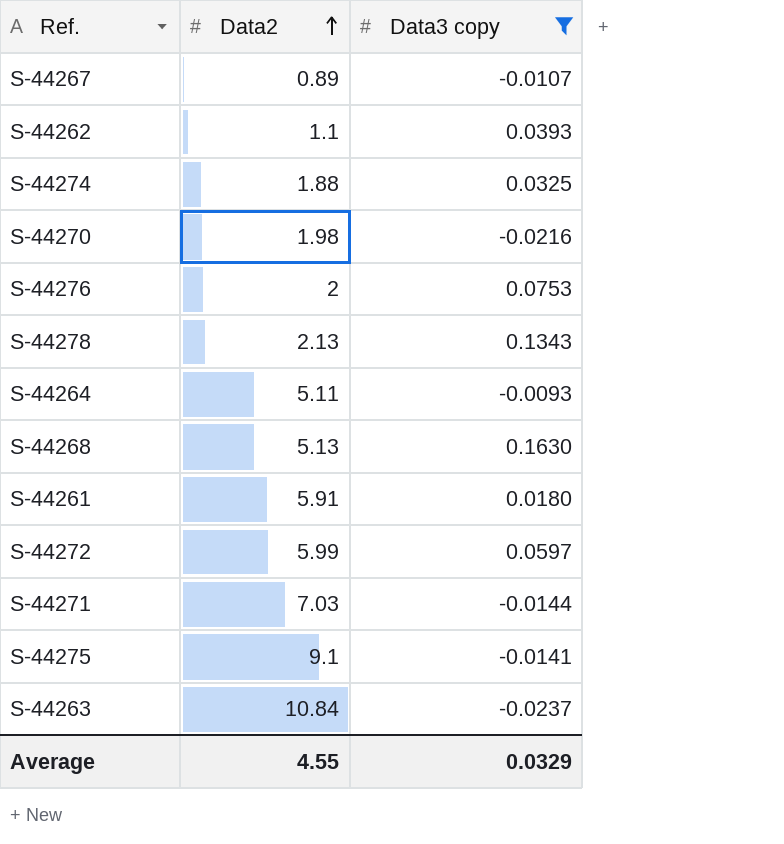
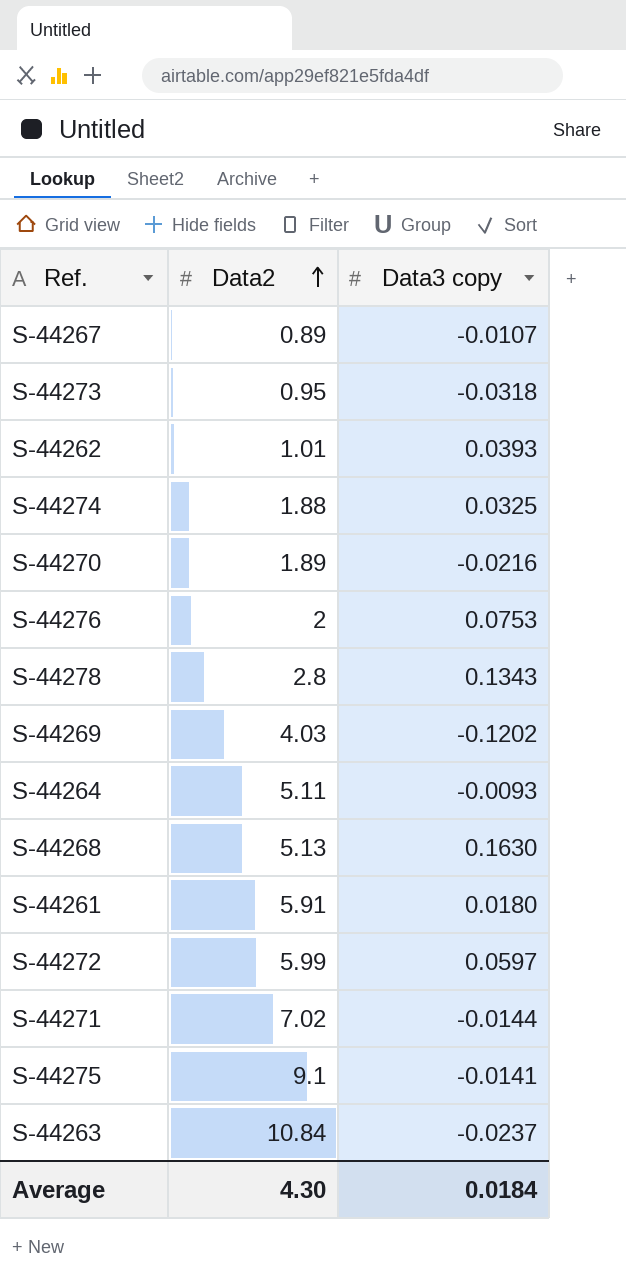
filter: Data3 copy >= -0.0237 -> none
S-44262 | Data2: 1.1 -> 1.01
S-44270 | Data2: 1.98 -> 1.89
S-44278 | Data2: 2.13 -> 2.8
S-44271 | Data2: 7.03 -> 7.02
Average | Data2: 4.55 -> 4.30
Average | Data3 copy: 0.0329 -> 0.0184

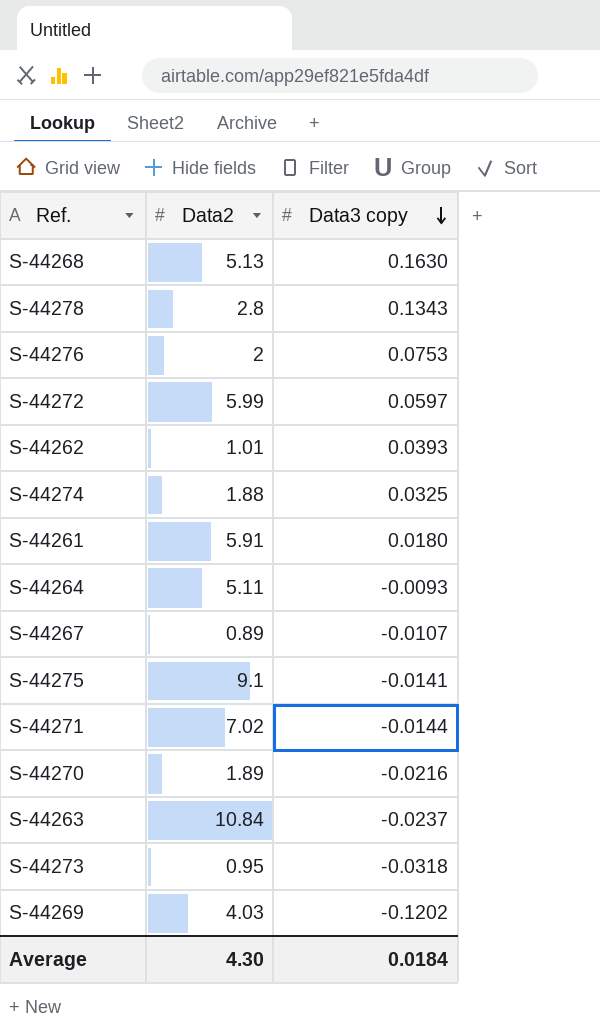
row order: Data2 ascending -> Data3 copy descending

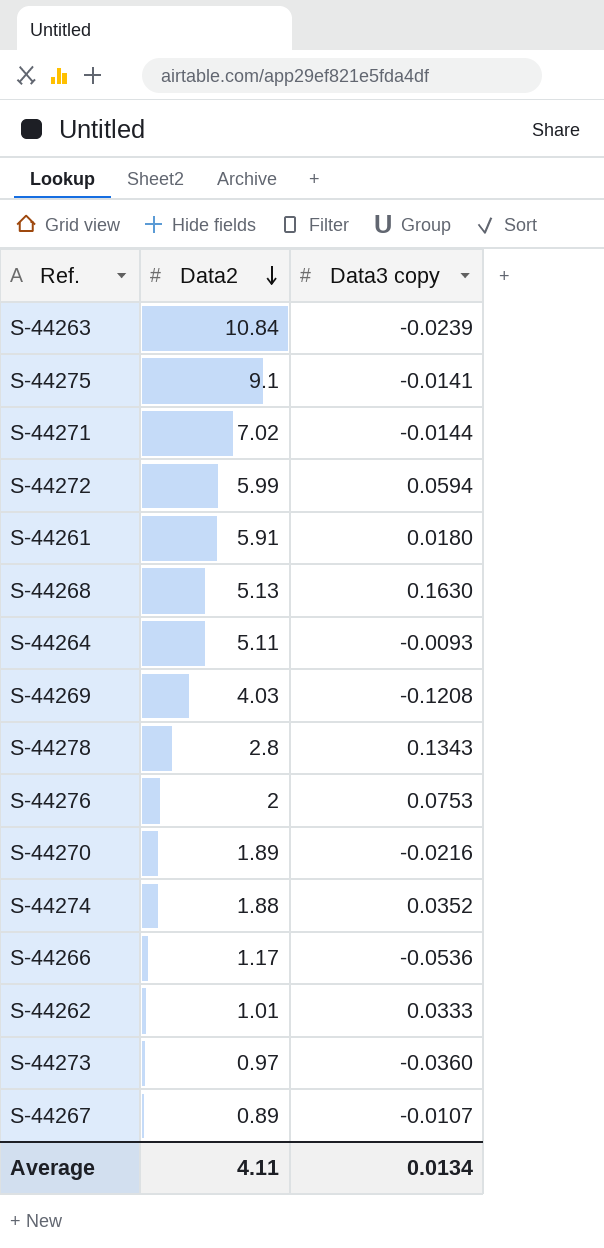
row order: Data3 copy descending -> Data2 descending
S-44263 | Data3 copy: -0.0237 -> -0.0239
S-44272 | Data3 copy: 0.0597 -> 0.0594
S-44269 | Data3 copy: -0.1202 -> -0.1208
S-44274 | Data3 copy: 0.0325 -> 0.0352
row S-44266: none -> 1.17 | -0.0536
S-44262 | Data3 copy: 0.0393 -> 0.0333
S-44273 | Data2: 0.95 -> 0.97
S-44273 | Data3 copy: -0.0318 -> -0.0360
Average | Data2: 4.30 -> 4.11
Average | Data3 copy: 0.0184 -> 0.0134

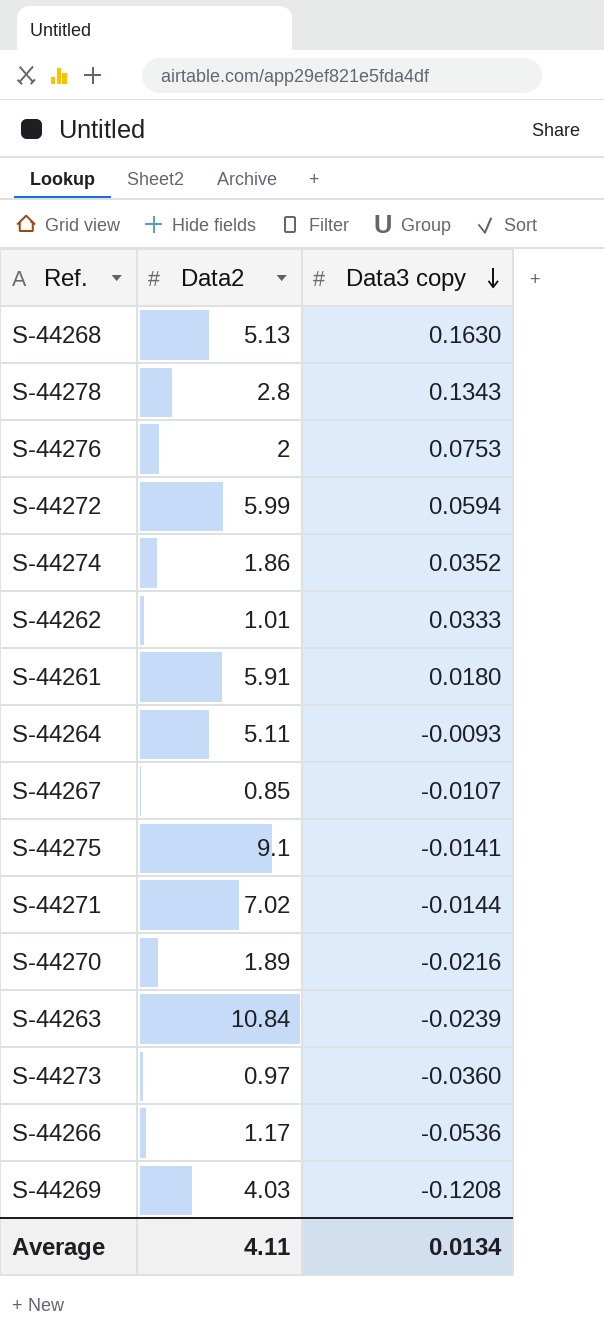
row order: Data2 descending -> Data3 copy descending
S-44274 | Data2: 1.88 -> 1.86
S-44267 | Data2: 0.89 -> 0.85

